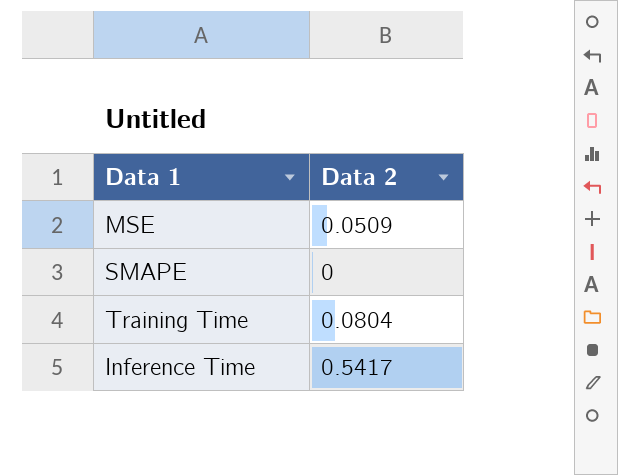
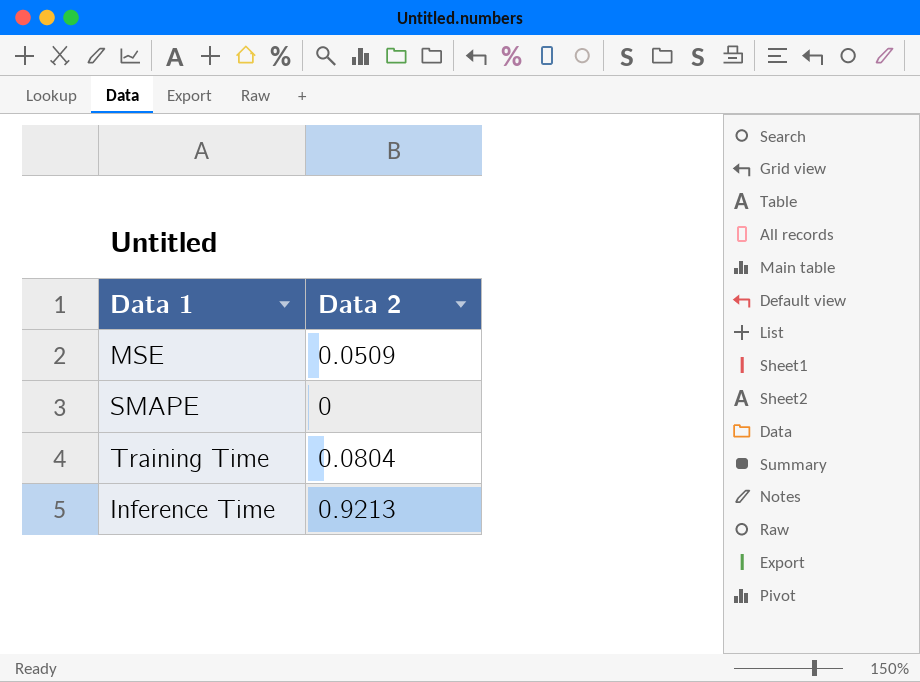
Inference Time | Data 2: 0.5417 -> 0.9213

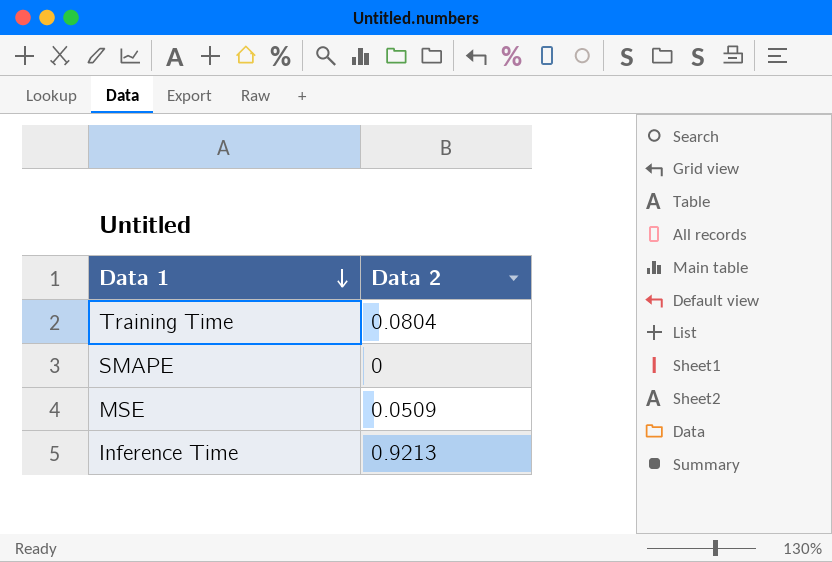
row order: none -> Data 1 descending

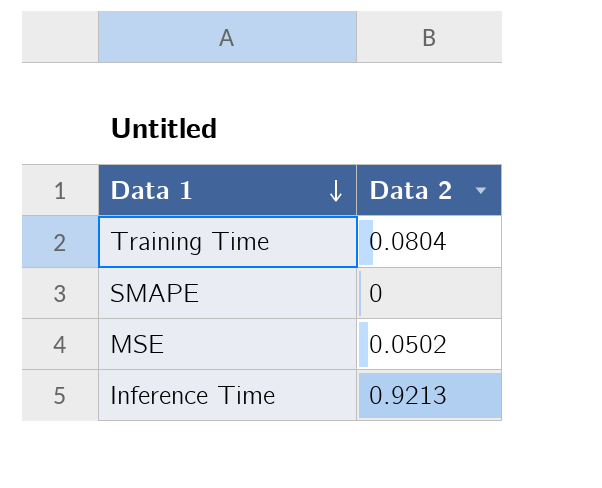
MSE | Data 2: 0.0509 -> 0.0502

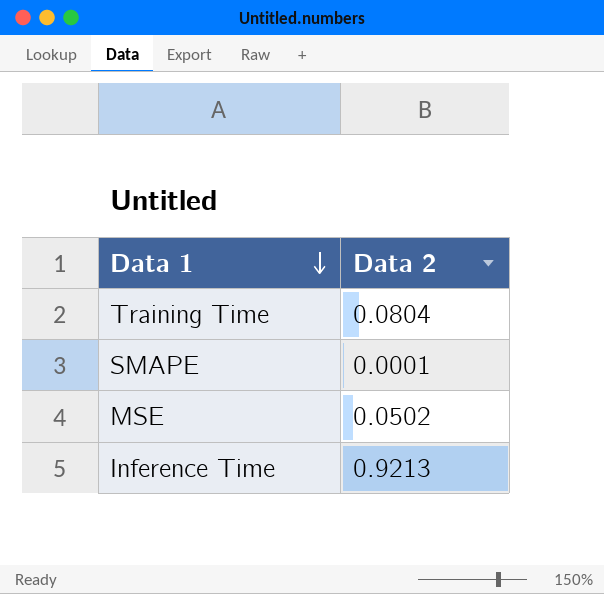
SMAPE | Data 2: 0 -> 0.0001

